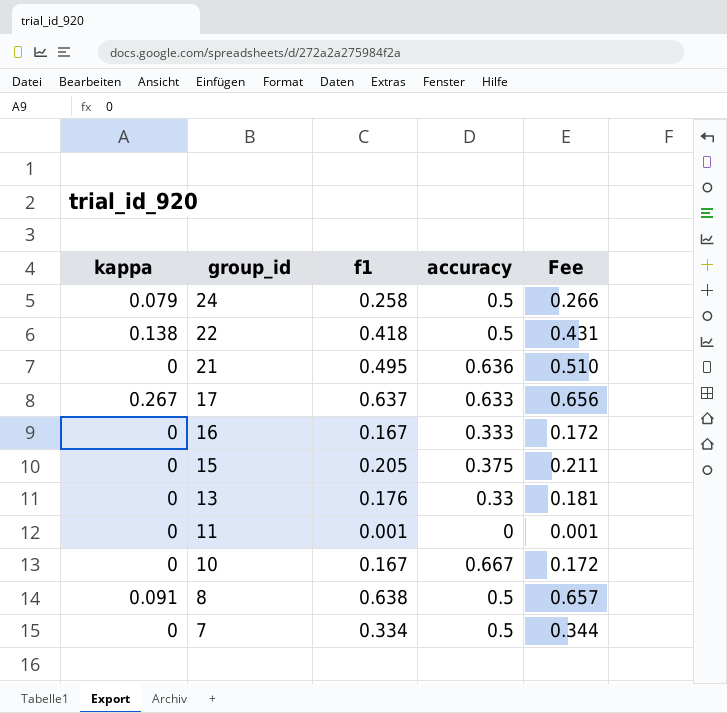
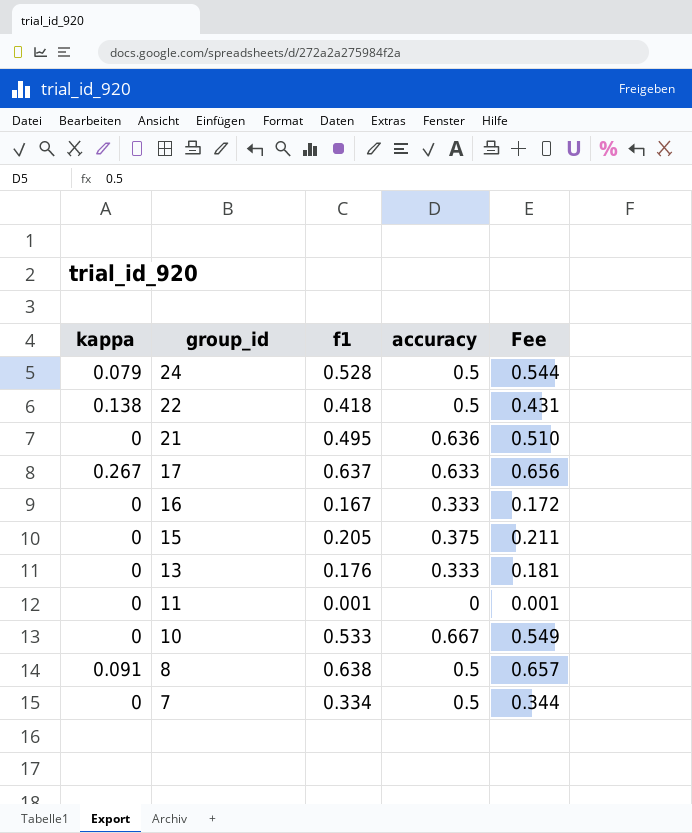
24 | f1: 0.258 -> 0.528
24 | Fee: 0.266 -> 0.544
13 | accuracy: 0.33 -> 0.333
10 | f1: 0.167 -> 0.533
10 | Fee: 0.172 -> 0.549

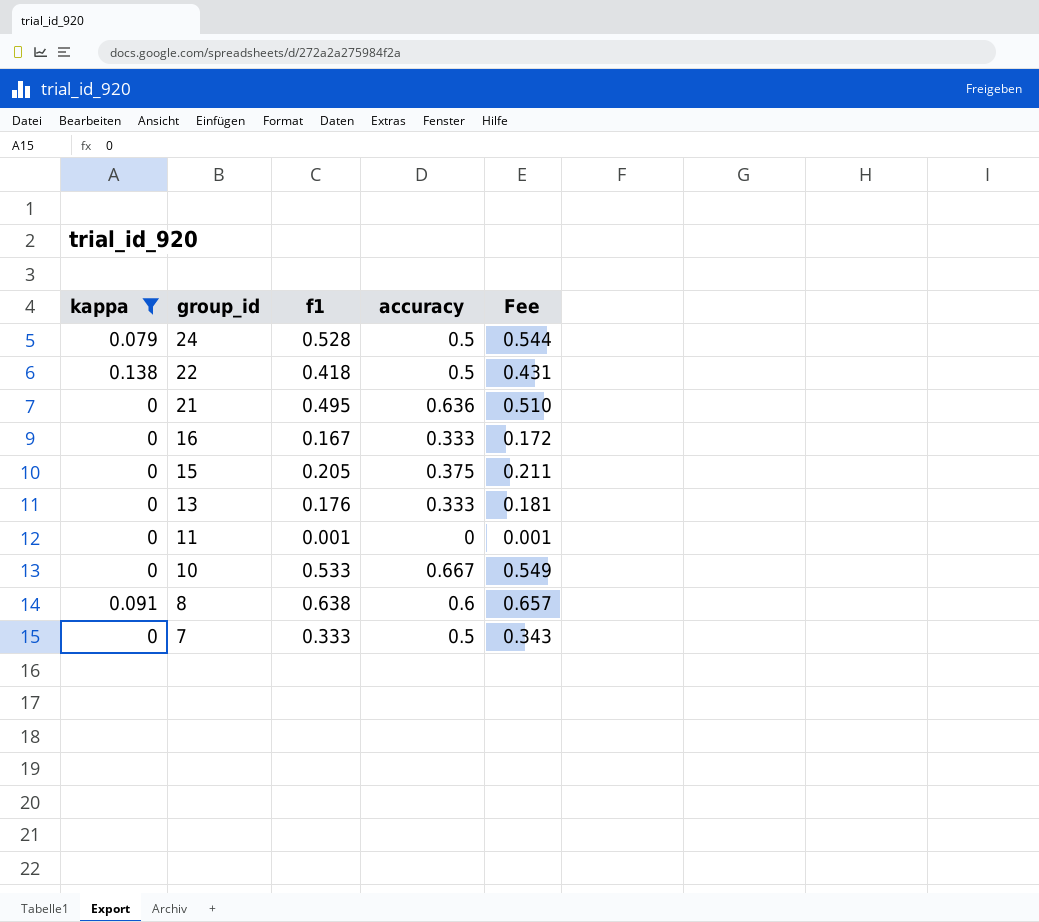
filter: none -> kappa != 0.267
8 | accuracy: 0.5 -> 0.6
7 | f1: 0.334 -> 0.333
7 | Fee: 0.344 -> 0.343

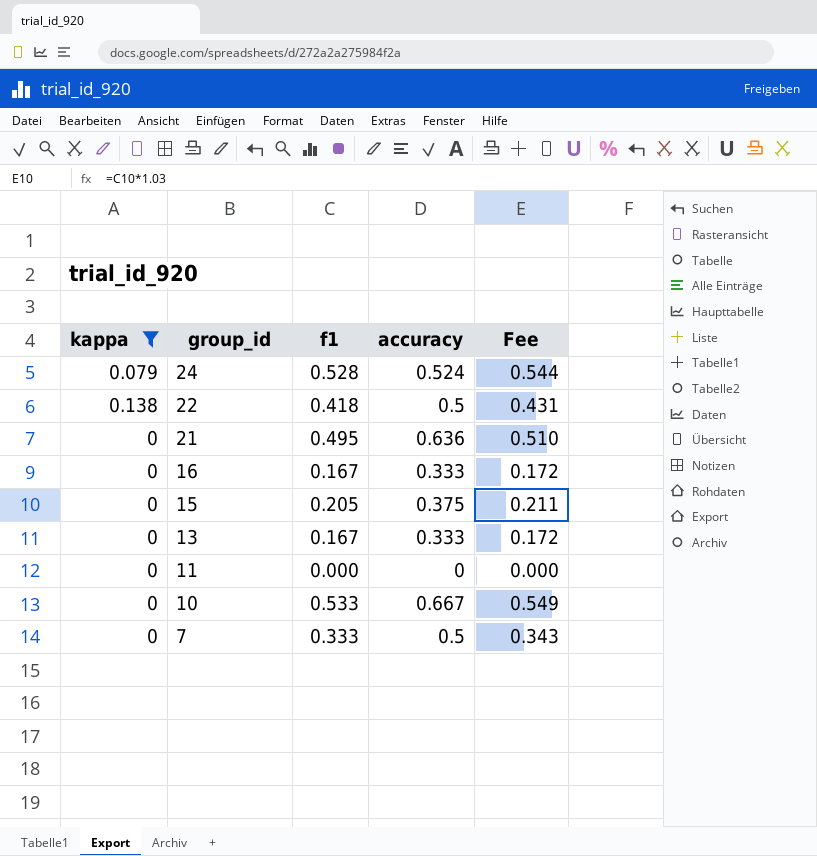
row 8: 0.091 | 0.638 | 0.6 | 0.657 -> none
24 | accuracy: 0.5 -> 0.524
13 | f1: 0.176 -> 0.167
13 | Fee: 0.181 -> 0.172
11 | f1: 0.001 -> 0.000
11 | Fee: 0.001 -> 0.000

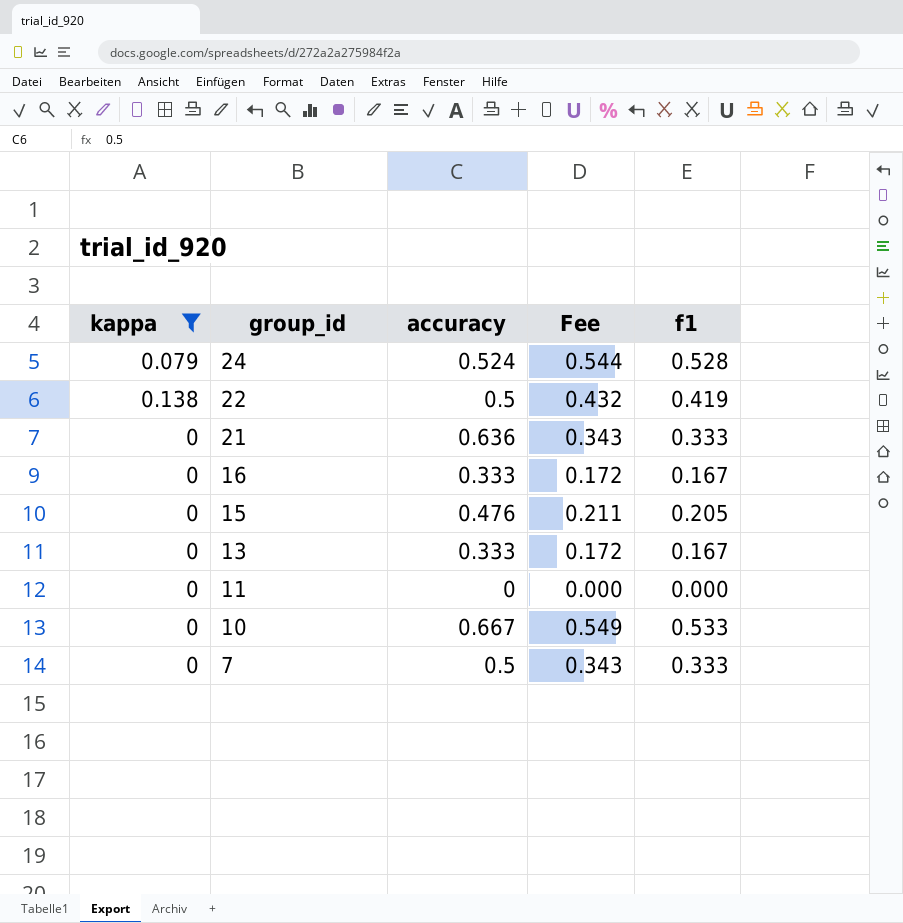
column f1 | position: 3 -> 5
22 | Fee: 0.431 -> 0.432
22 | f1: 0.418 -> 0.419
21 | Fee: 0.510 -> 0.343
21 | f1: 0.495 -> 0.333
15 | accuracy: 0.375 -> 0.476

